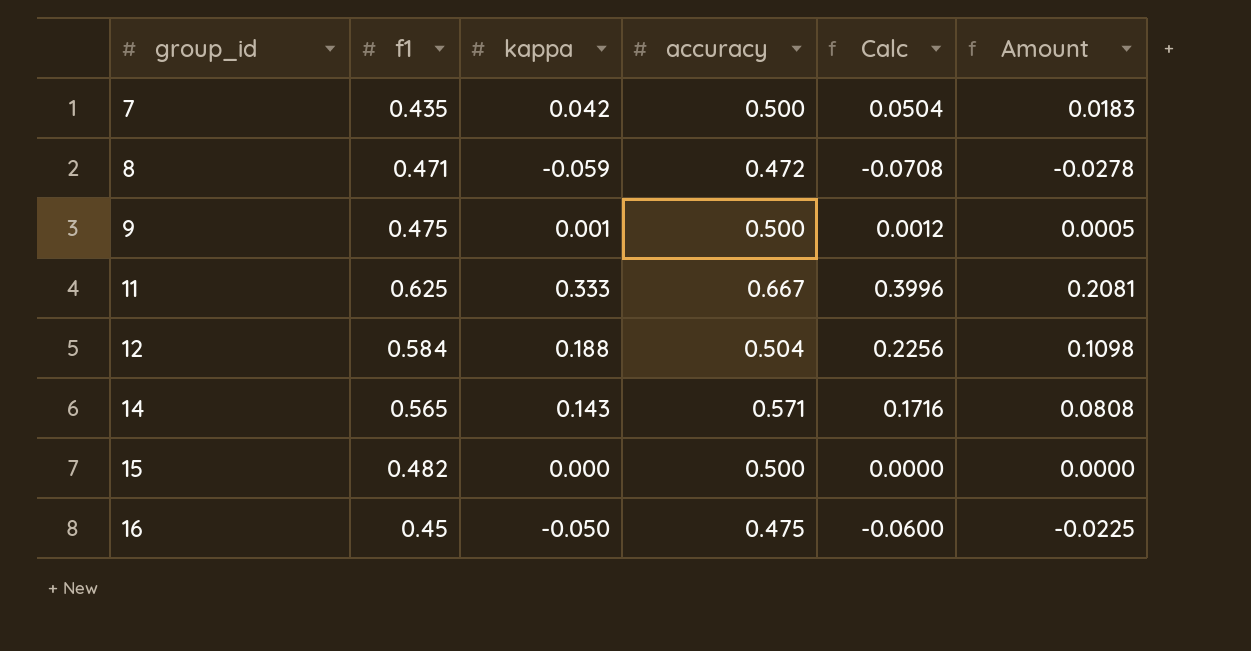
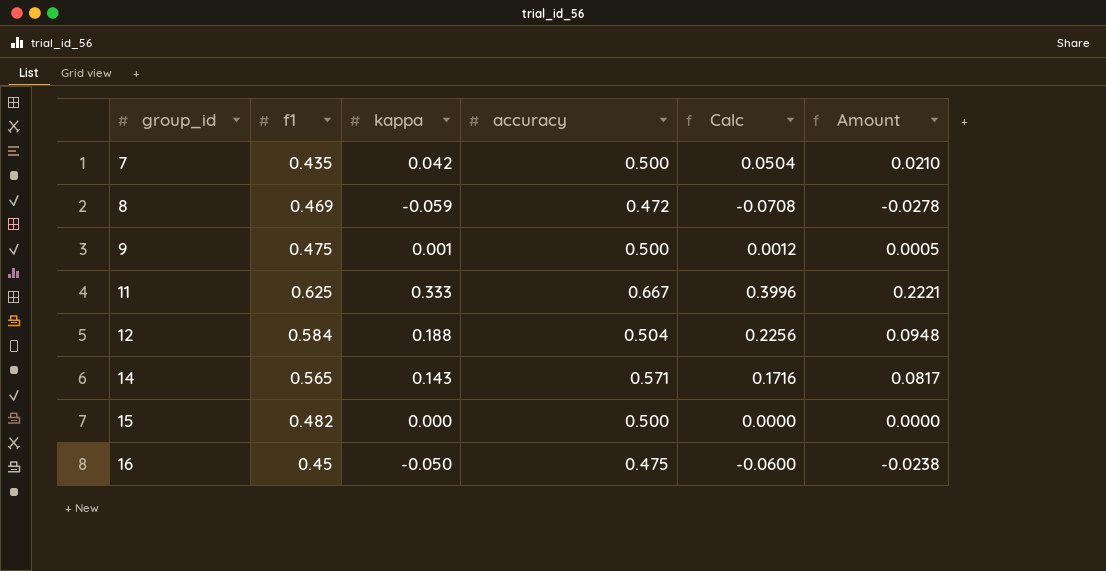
column Amount | formula: [f1] * [kappa] -> [kappa] * [accuracy]
8 | f1: 0.471 -> 0.469

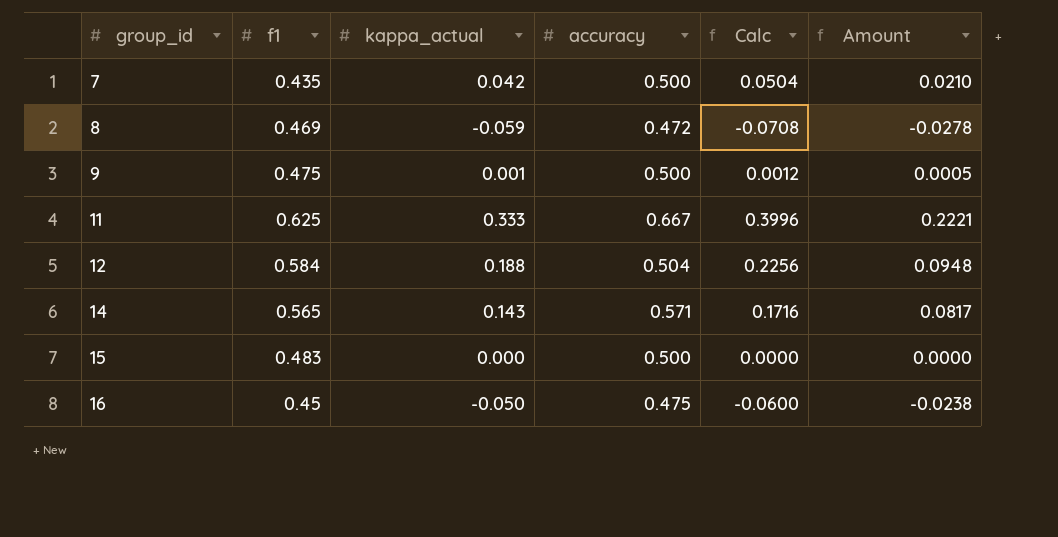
column name: kappa -> kappa_actual
15 | f1: 0.482 -> 0.483

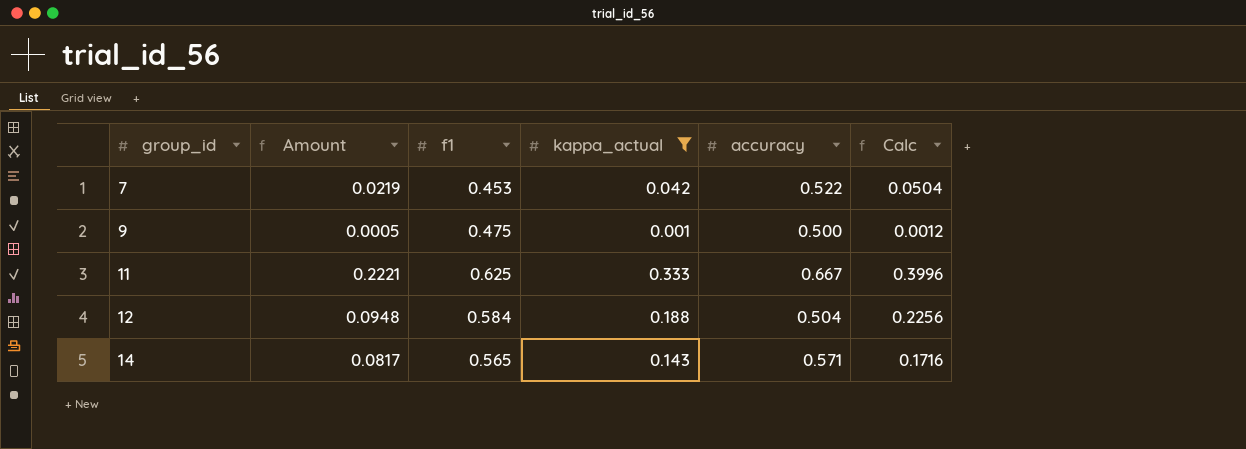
filter: none -> kappa_actual >= 0.001
column Amount | position: 6 -> 2
7 | Amount: 0.0210 -> 0.0219
7 | f1: 0.435 -> 0.453
7 | accuracy: 0.500 -> 0.522

